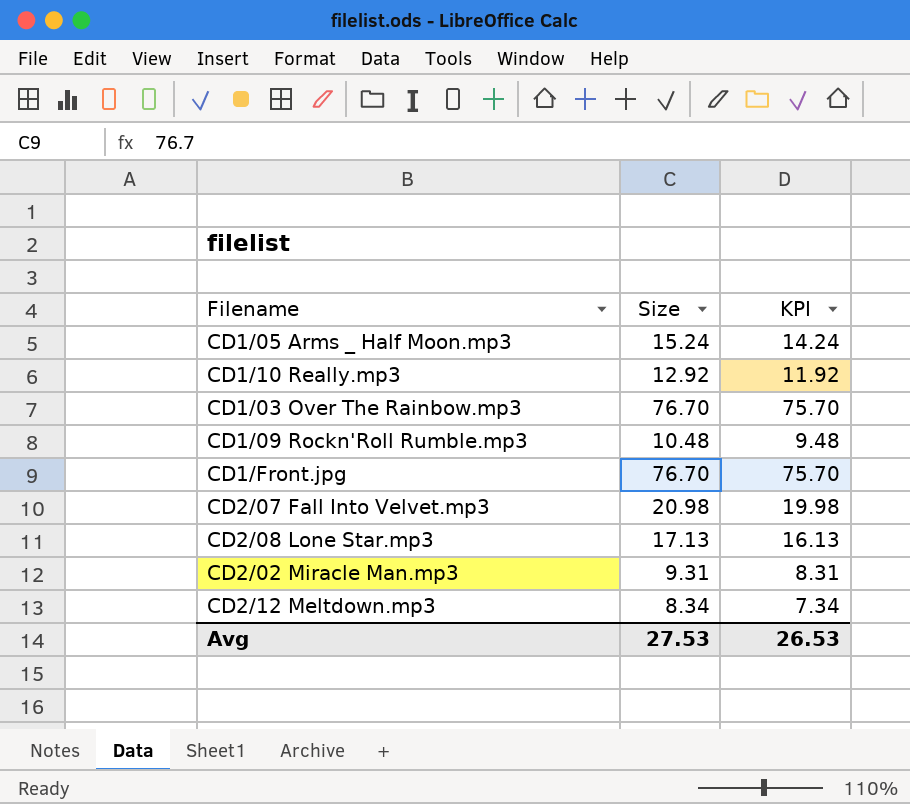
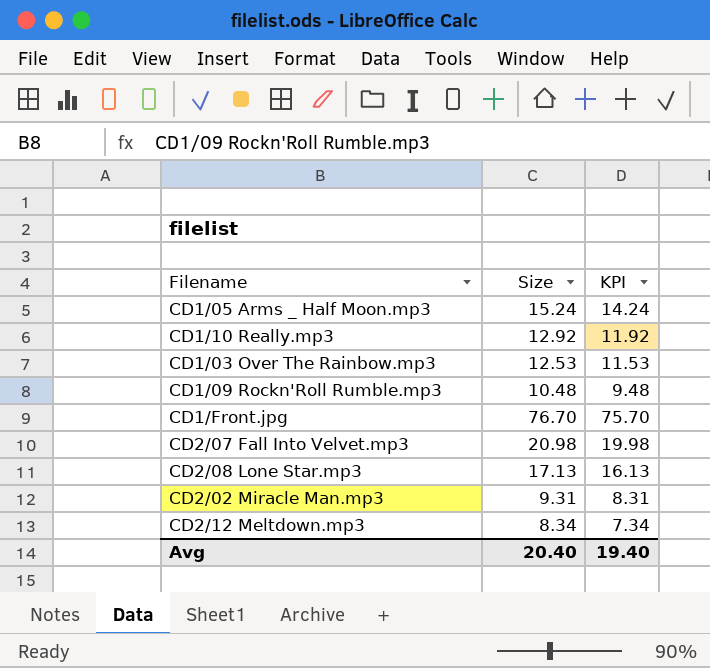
CD1/03 Over The Rainbow.mp3 | Size: 76.70 -> 12.53
CD1/03 Over The Rainbow.mp3 | KPI: 75.70 -> 11.53
Avg | Size: 27.53 -> 20.40
Avg | KPI: 26.53 -> 19.40

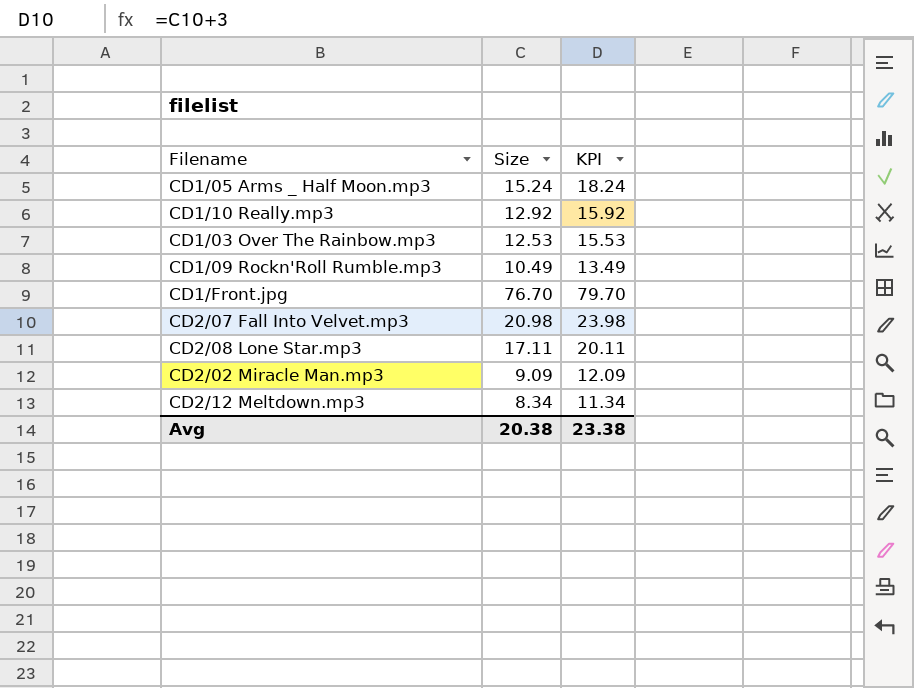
column KPI | formula: [Size] - 1 -> [Size] + 3
CD1/09 Rockn'Roll Rumble.mp3 | Size: 10.48 -> 10.49
CD2/08 Lone Star.mp3 | Size: 17.13 -> 17.11
CD2/02 Miracle Man.mp3 | Size: 9.31 -> 9.09
Avg | Size: 20.40 -> 20.38
Avg | KPI: 19.40 -> 23.38

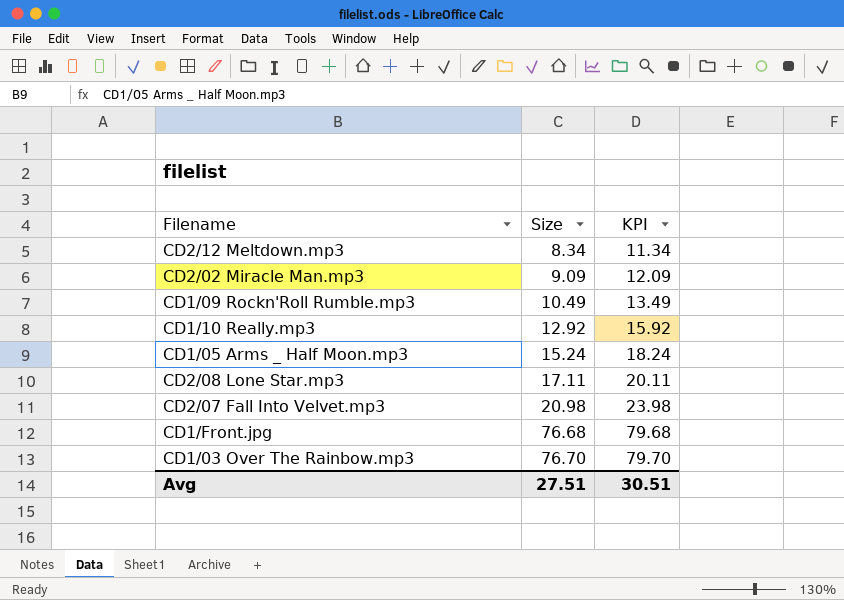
row order: none -> Size ascending
CD1/Front.jpg | Size: 76.70 -> 76.68
CD1/Front.jpg | KPI: 79.70 -> 79.68
CD1/03 Over The Rainbow.mp3 | Size: 12.53 -> 76.70
CD1/03 Over The Rainbow.mp3 | KPI: 15.53 -> 79.70
Avg | Size: 20.38 -> 27.51
Avg | KPI: 23.38 -> 30.51

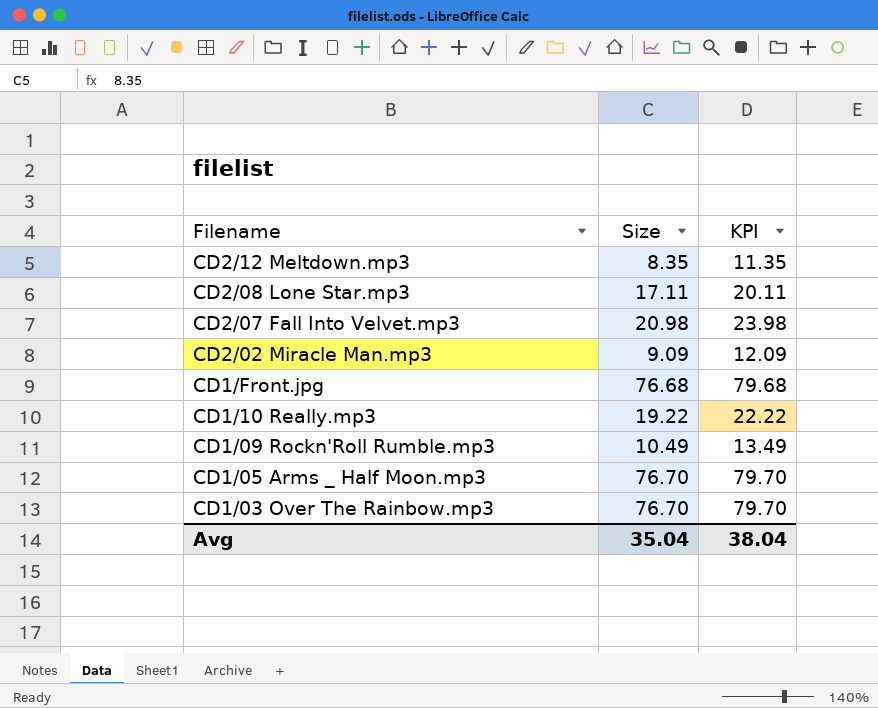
row order: Size ascending -> Filename descending
CD2/12 Meltdown.mp3 | Size: 8.34 -> 8.35
CD2/12 Meltdown.mp3 | KPI: 11.34 -> 11.35
CD1/10 Really.mp3 | Size: 12.92 -> 19.22
CD1/10 Really.mp3 | KPI: 15.92 -> 22.22
CD1/05 Arms _ Half Moon.mp3 | Size: 15.24 -> 76.70
CD1/05 Arms _ Half Moon.mp3 | KPI: 18.24 -> 79.70
Avg | Size: 27.51 -> 35.04
Avg | KPI: 30.51 -> 38.04

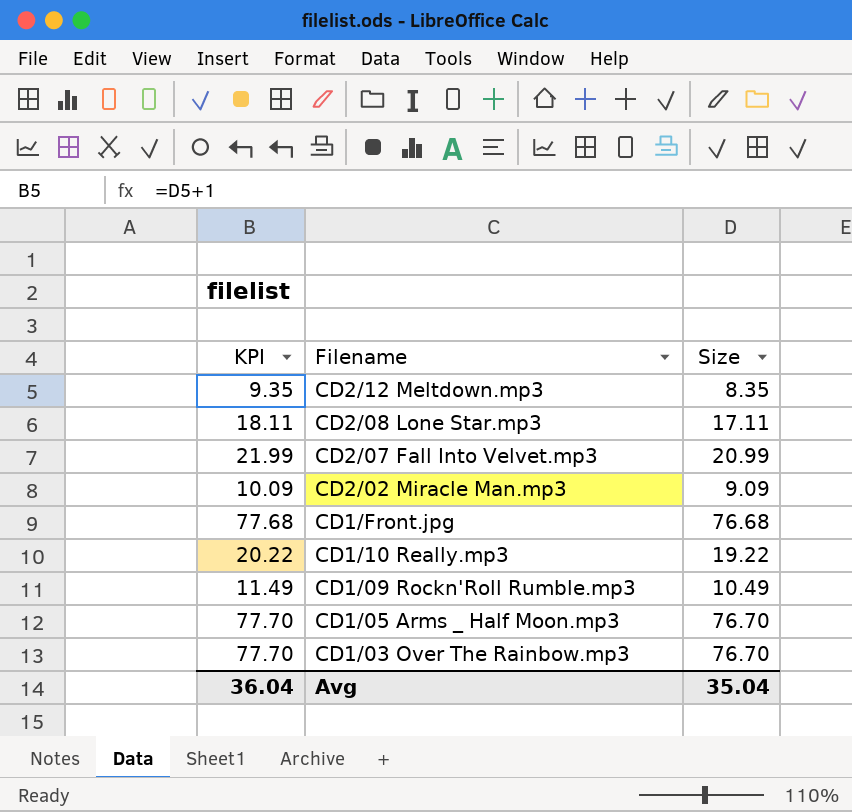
column KPI | formula: [Size] + 3 -> [Size] + 1
column KPI | position: 3 -> 1
CD2/07 Fall Into Velvet.mp3 | Size: 20.98 -> 20.99
Avg | KPI: 38.04 -> 36.04

